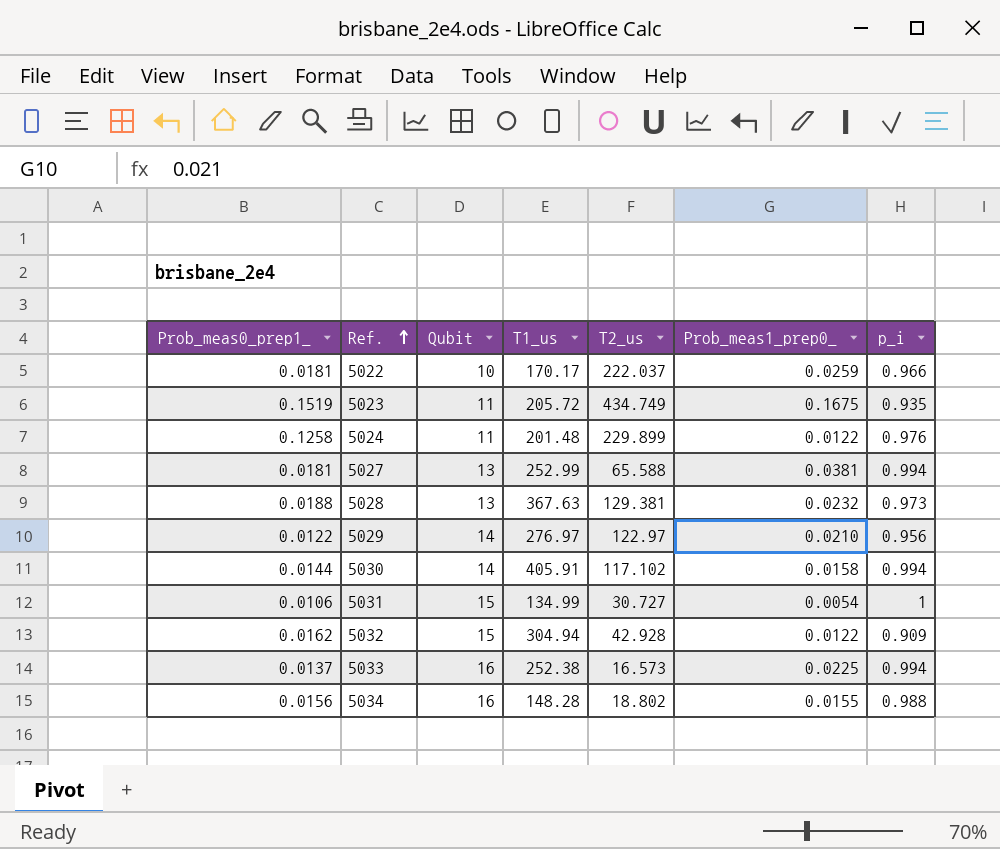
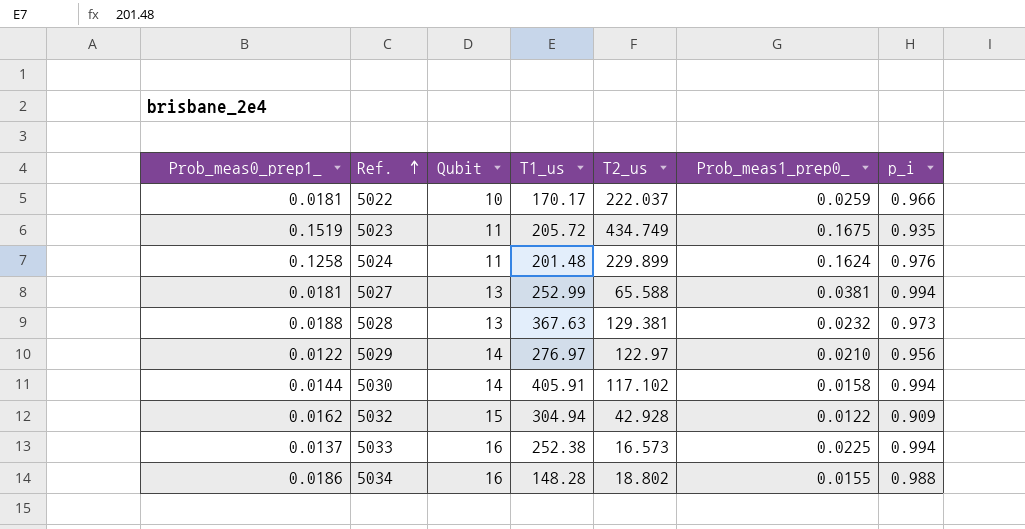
row 5031: 0.0106 | 15 | 134.99 | 30.727 | 0.0054 | 1 -> none
5024 | Prob_meas1_prep0_: 0.0122 -> 0.1624
5034 | Prob_meas0_prep1_: 0.0156 -> 0.0186

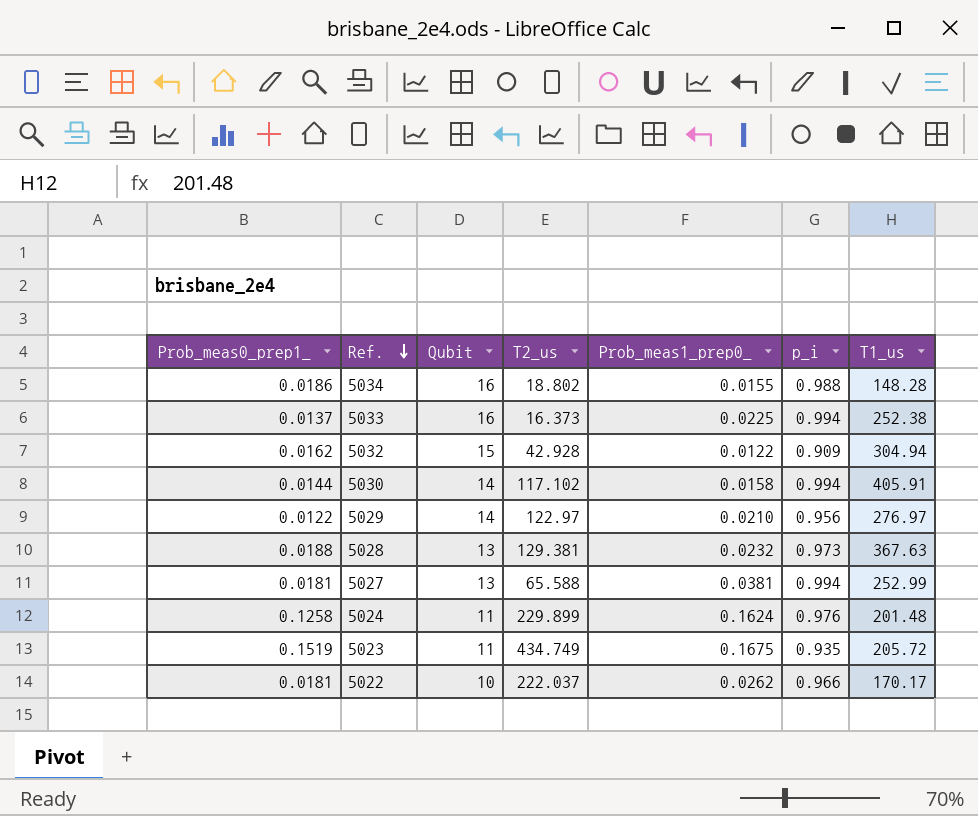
row order: Ref. ascending -> Ref. descending
column T1_us | position: 4 -> 7
5033 | T2_us: 16.573 -> 16.373
5022 | Prob_meas1_prep0_: 0.0259 -> 0.0262

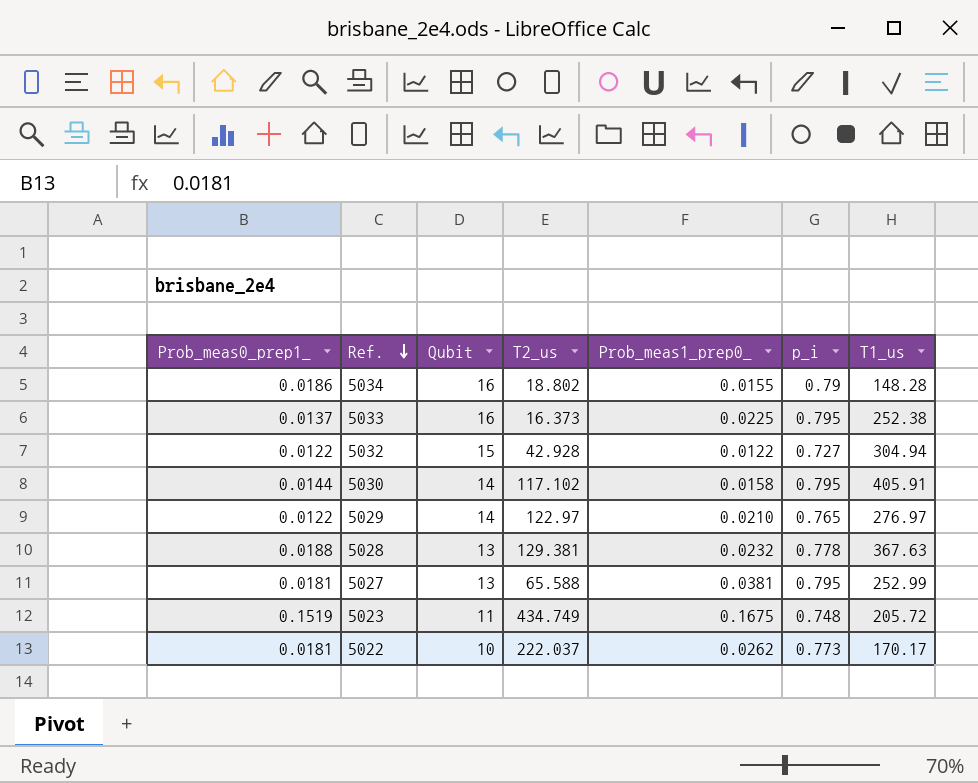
row 5024: 0.1258 | 11 | 229.899 | 0.1624 | 0.976 | 201.48 -> none
5034 | p_i: 0.988 -> 0.79
5033 | p_i: 0.994 -> 0.795
5032 | Prob_meas0_prep1_: 0.0162 -> 0.0122
5032 | p_i: 0.909 -> 0.727
5030 | p_i: 0.994 -> 0.795
5029 | p_i: 0.956 -> 0.765
5028 | p_i: 0.973 -> 0.778
5027 | p_i: 0.994 -> 0.795
5023 | p_i: 0.935 -> 0.748
5022 | p_i: 0.966 -> 0.773

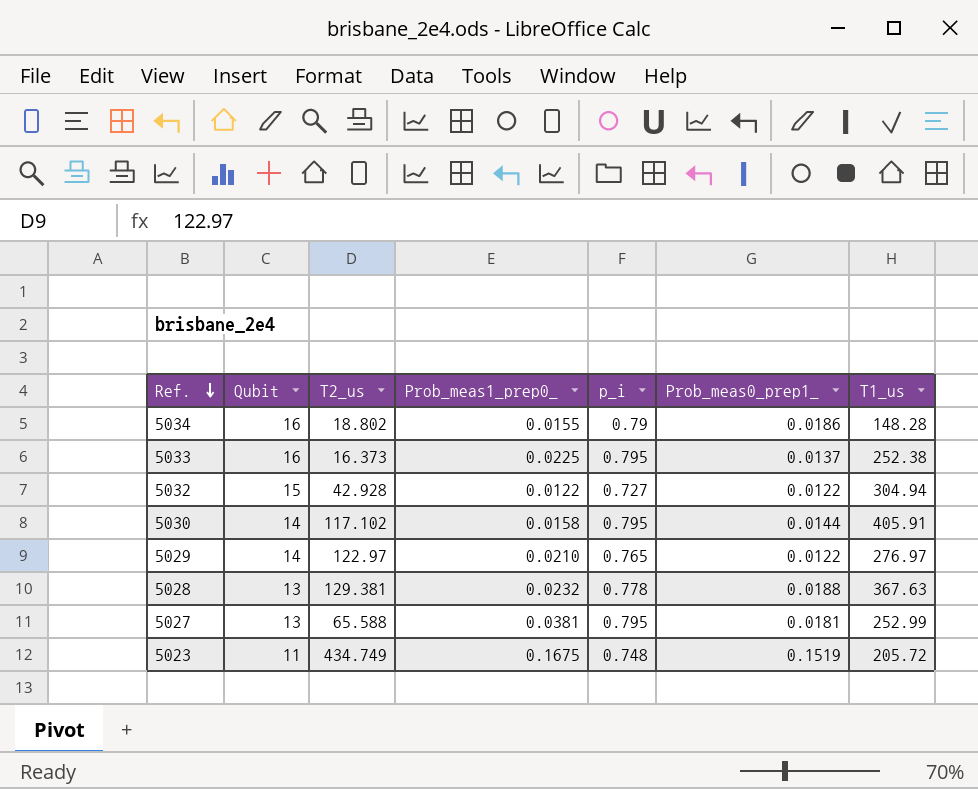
column Prob_meas0_prep1_ | position: 1 -> 6
row 5022: 0.0181 | 10 | 222.037 | 0.0262 | 0.773 | 170.17 -> none

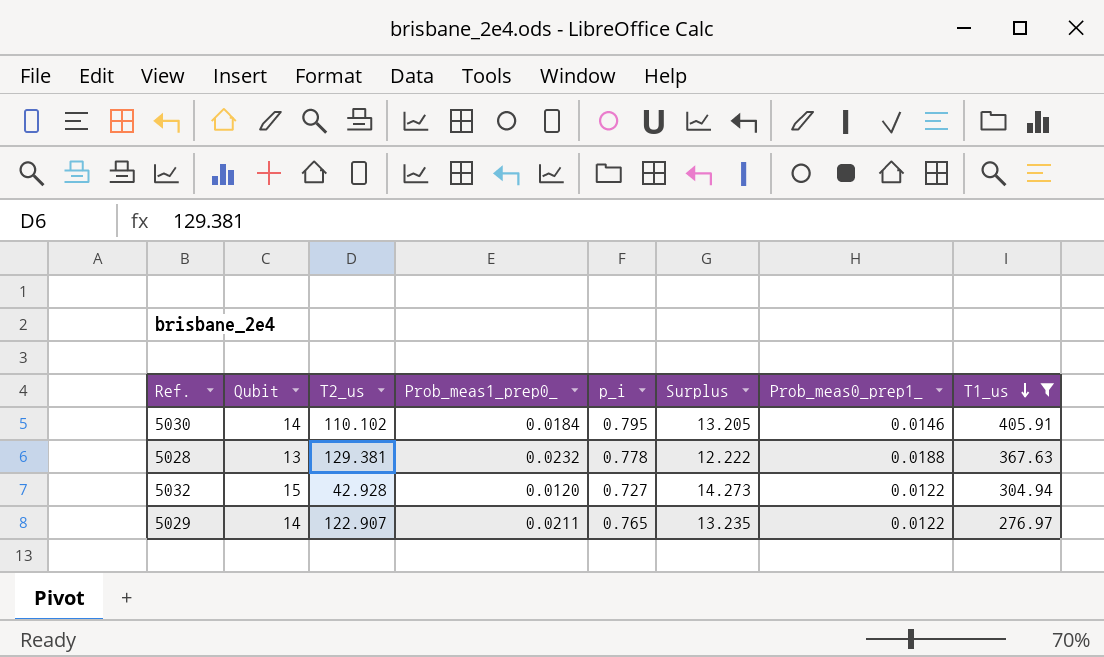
filter: none -> T1_us >= 276.97
row order: Ref. descending -> T1_us descending
column Surplus | formula: none -> [Qubit] - [p_i]
5030 | T2_us: 117.102 -> 110.102
5030 | Prob_meas1_prep0_: 0.0158 -> 0.0184
5030 | Prob_meas0_prep1_: 0.0144 -> 0.0146
5032 | Prob_meas1_prep0_: 0.0122 -> 0.0120
5029 | T2_us: 122.97 -> 122.907
5029 | Prob_meas1_prep0_: 0.0210 -> 0.0211

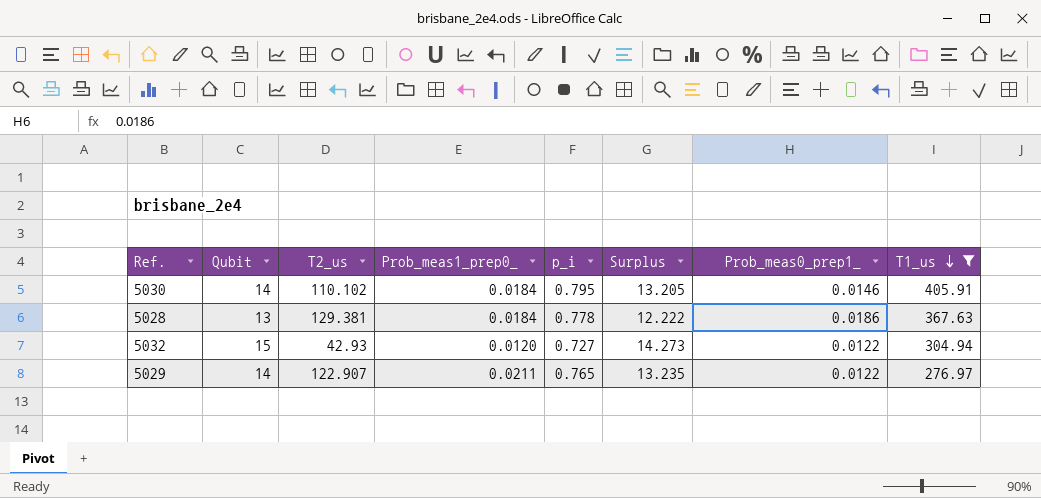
5028 | Prob_meas1_prep0_: 0.0232 -> 0.0184
5028 | Prob_meas0_prep1_: 0.0188 -> 0.0186
5032 | T2_us: 42.928 -> 42.93

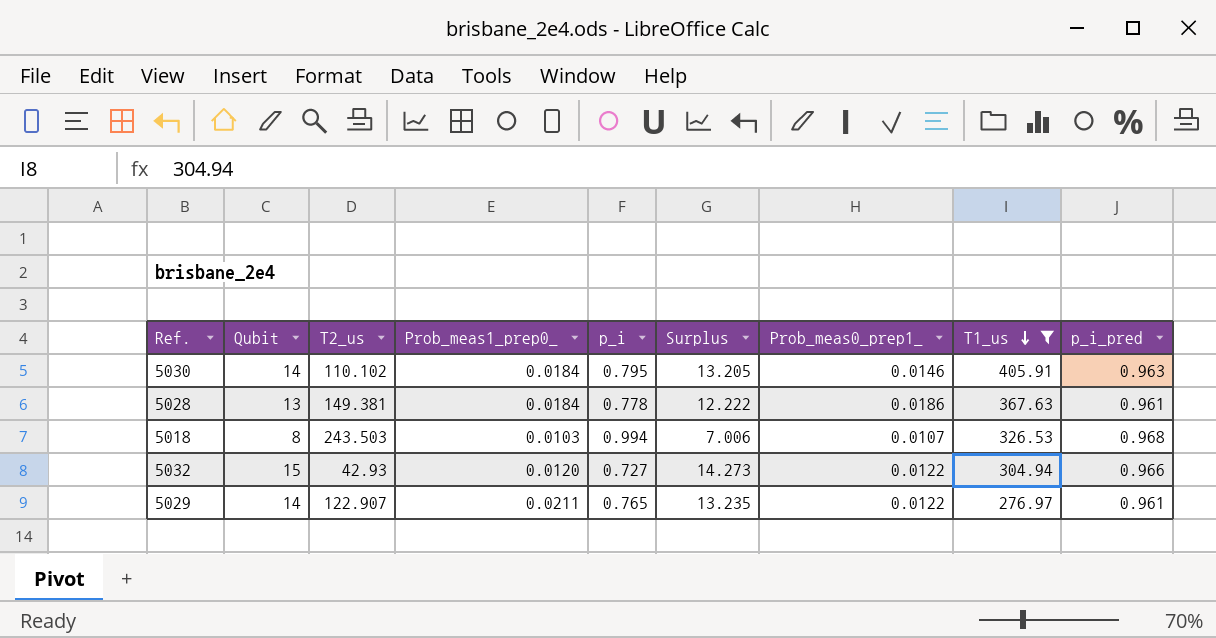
column p_i_pred | position: none -> 9
5028 | T2_us: 129.381 -> 149.381
row 5018: none -> 8 | 243.503 | 0.0103 | 0.994 | 7.006 | 0.0107 | 326.53 | 0.968

